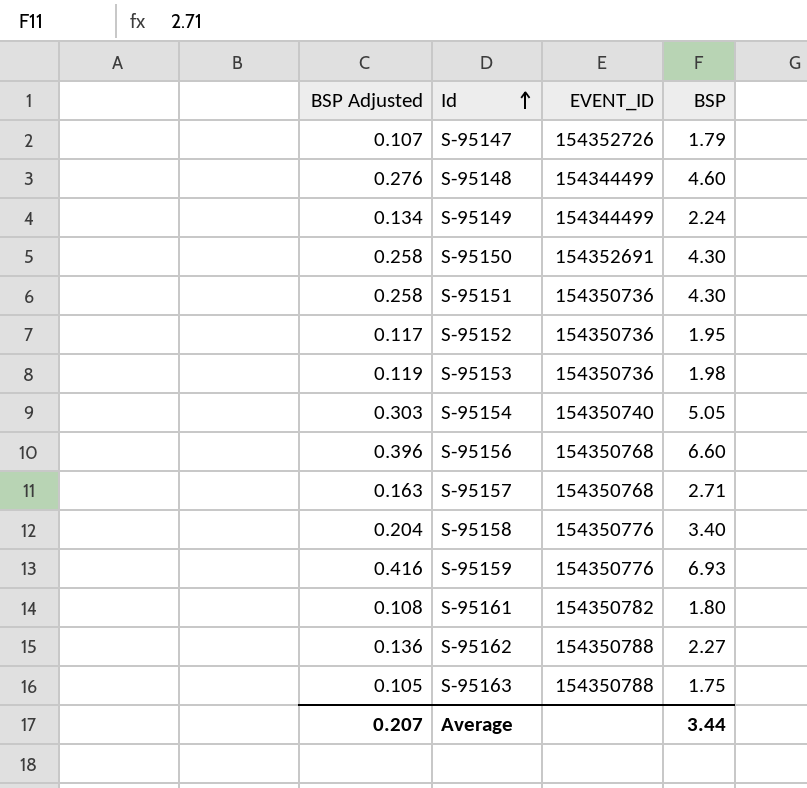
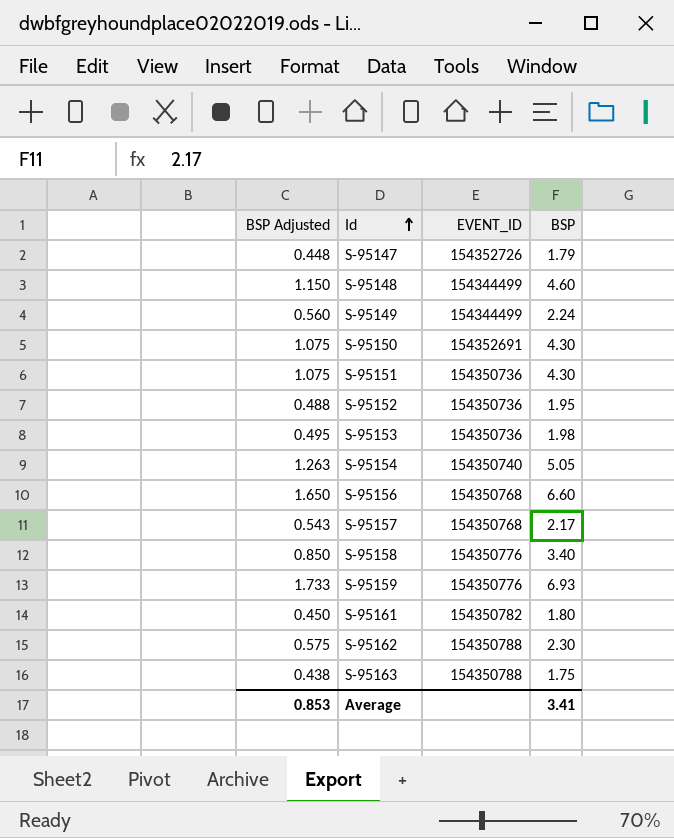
column BSP Adjusted | formula: [BSP] * 0.06 -> [BSP] * 0.25
S-95157 | BSP: 2.71 -> 2.17
S-95162 | BSP: 2.27 -> 2.30
Average | BSP Adjusted: 0.207 -> 0.853
Average | BSP: 3.44 -> 3.41

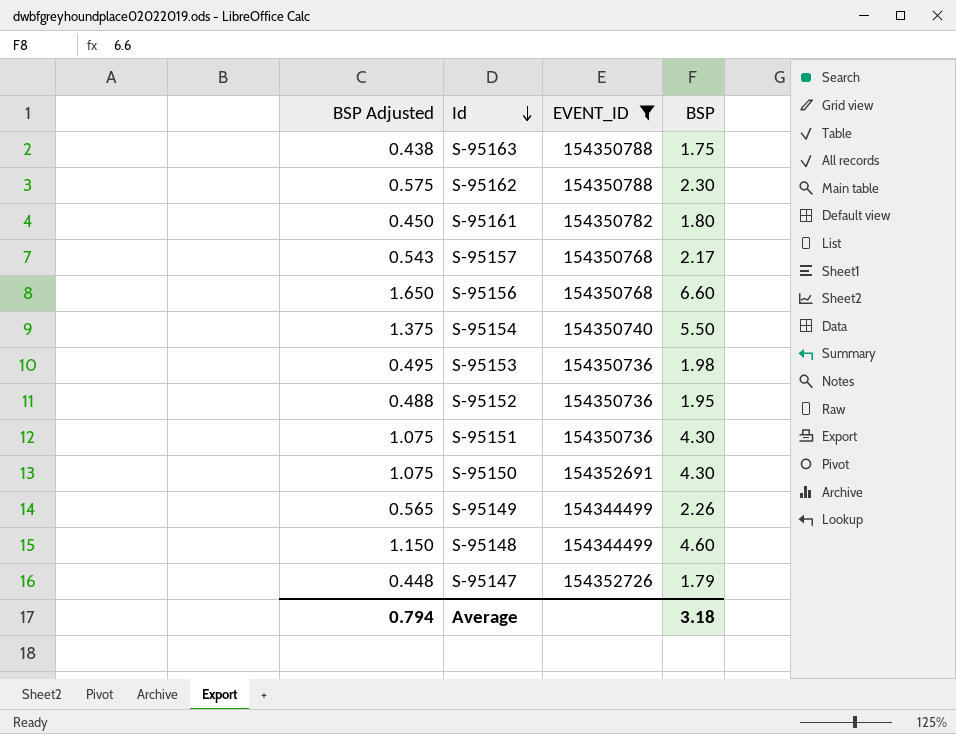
filter: none -> EVENT_ID != 154350776
row order: Id ascending -> Id descending
S-95154 | BSP Adjusted: 1.263 -> 1.375
S-95154 | BSP: 5.05 -> 5.50
S-95149 | BSP Adjusted: 0.560 -> 0.565
S-95149 | BSP: 2.24 -> 2.26
Average | BSP Adjusted: 0.853 -> 0.794
Average | BSP: 3.41 -> 3.18

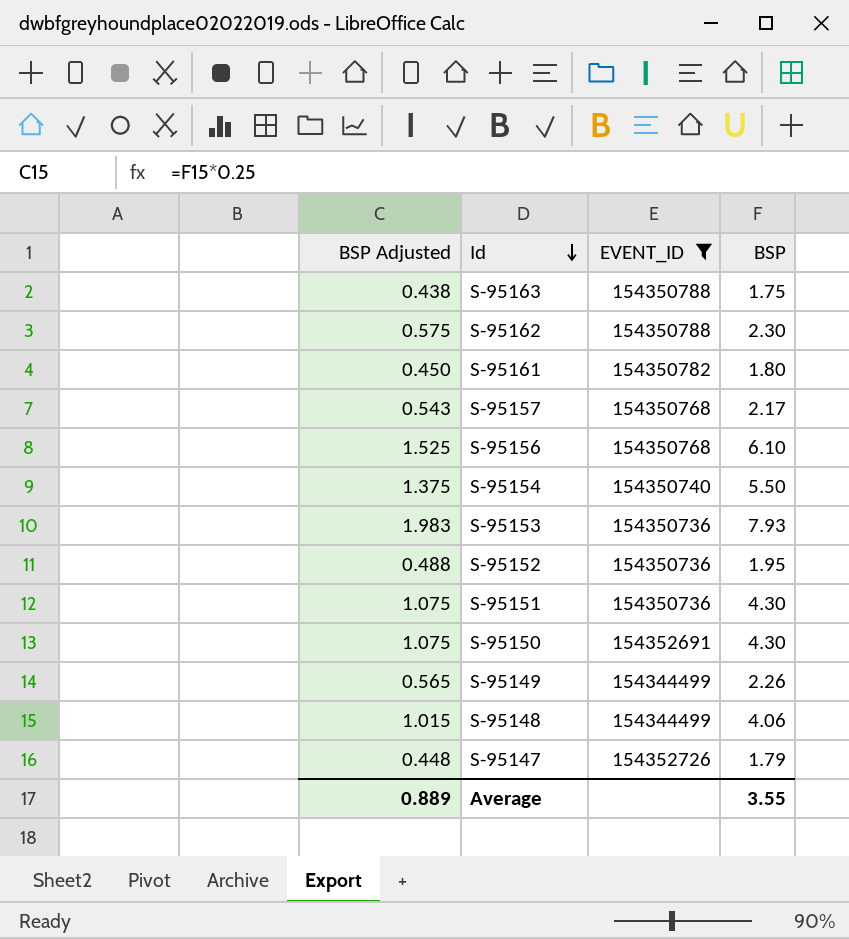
S-95156 | BSP Adjusted: 1.650 -> 1.525
S-95156 | BSP: 6.60 -> 6.10
S-95153 | BSP Adjusted: 0.495 -> 1.983
S-95153 | BSP: 1.98 -> 7.93
S-95148 | BSP Adjusted: 1.150 -> 1.015
S-95148 | BSP: 4.60 -> 4.06
Average | BSP Adjusted: 0.794 -> 0.889
Average | BSP: 3.18 -> 3.55

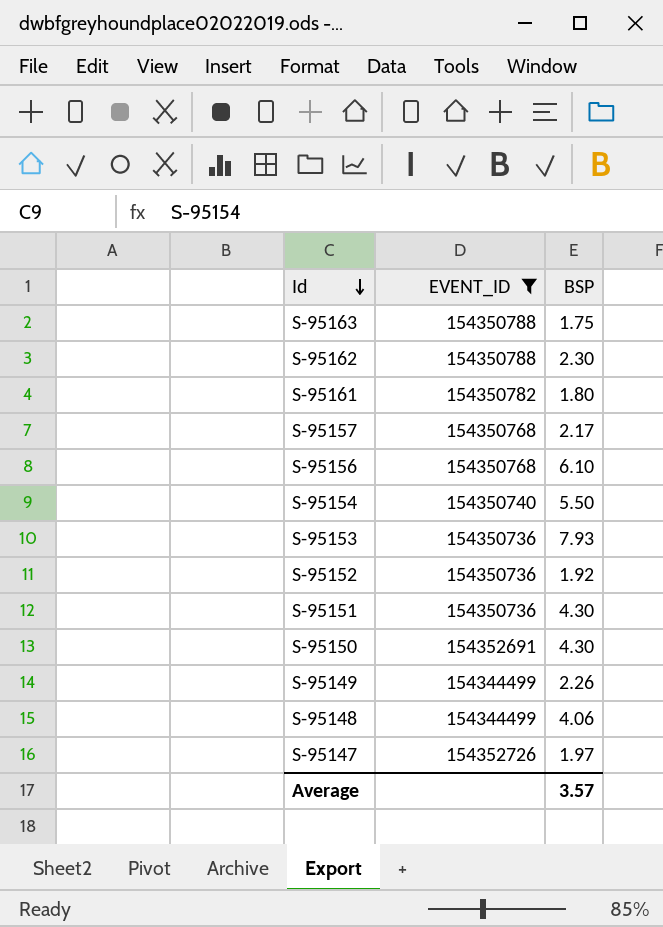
column BSP Adjusted | formula: [BSP] * 0.25 -> none
S-95152 | BSP: 1.95 -> 1.92
S-95147 | BSP: 1.79 -> 1.97
Average | BSP: 3.55 -> 3.57

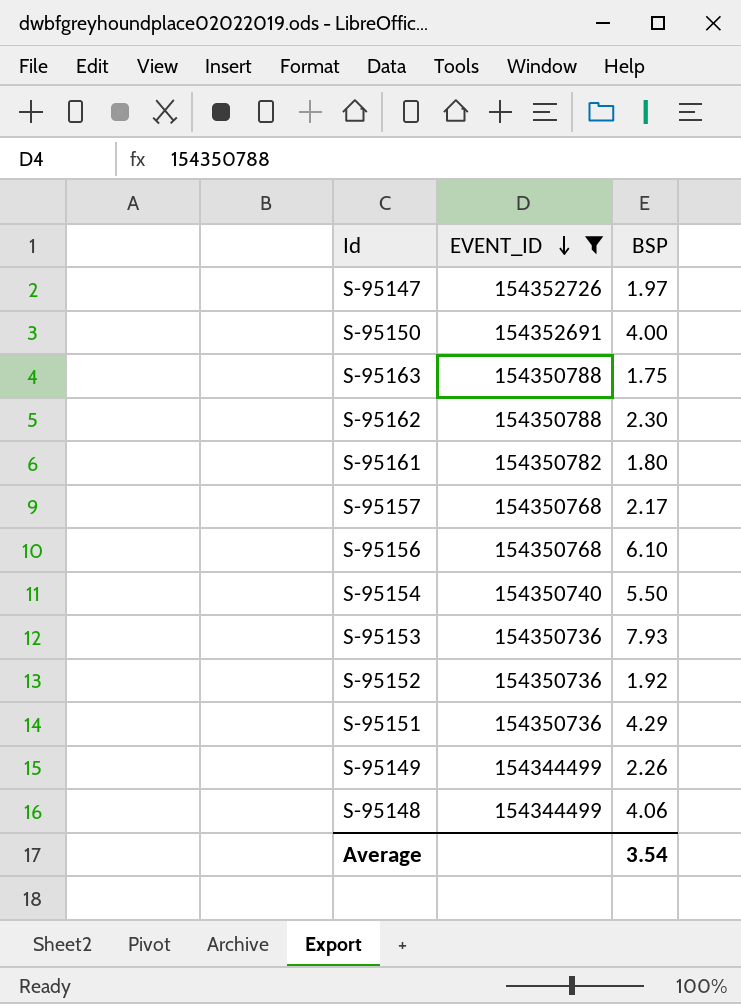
row order: Id descending -> EVENT_ID descending
S-95150 | BSP: 4.30 -> 4.00
S-95151 | BSP: 4.30 -> 4.29
Average | BSP: 3.57 -> 3.54

